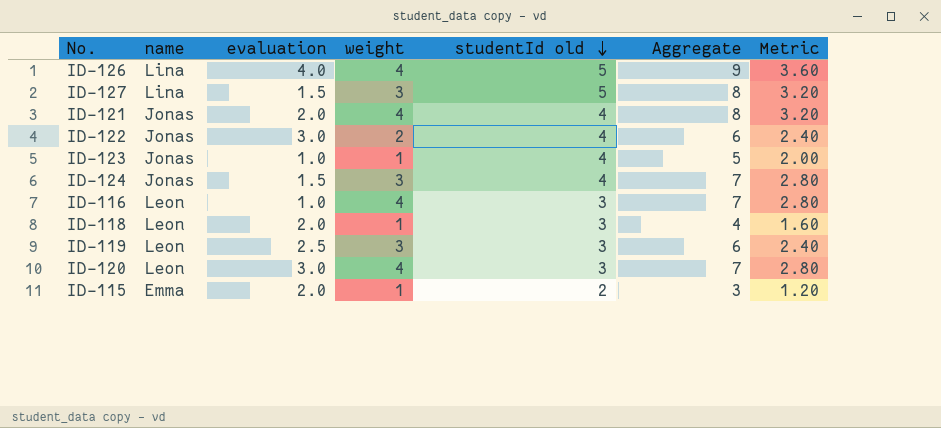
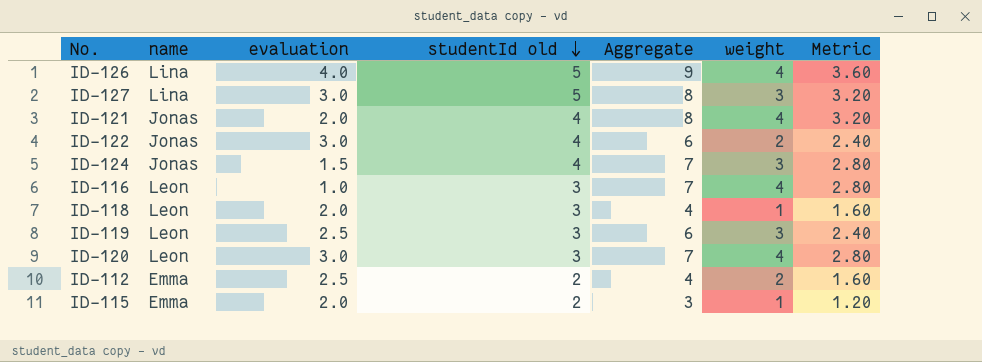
column weight | position: 4 -> 6
row ID-123: Jonas | 1.0 | 1 | 4 | 5 | 2.00 -> none
ID-127 | evaluation: 1.5 -> 3.0
row ID-112: none -> Emma | 2.5 | 2 | 4 | 2 | 1.60

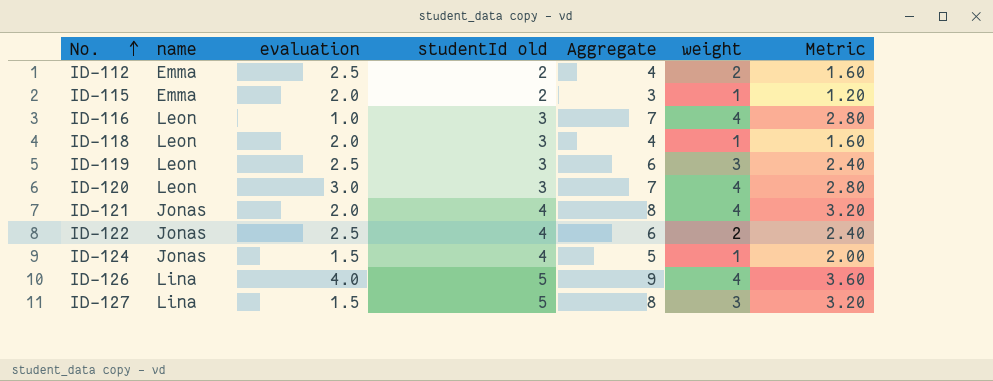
row order: studentId old descending -> No. ascending
ID-122 | evaluation: 3.0 -> 2.5
ID-124 | Aggregate: 7 -> 5
ID-124 | weight: 3 -> 1
ID-124 | Metric: 2.80 -> 2.00
ID-127 | evaluation: 3.0 -> 1.5

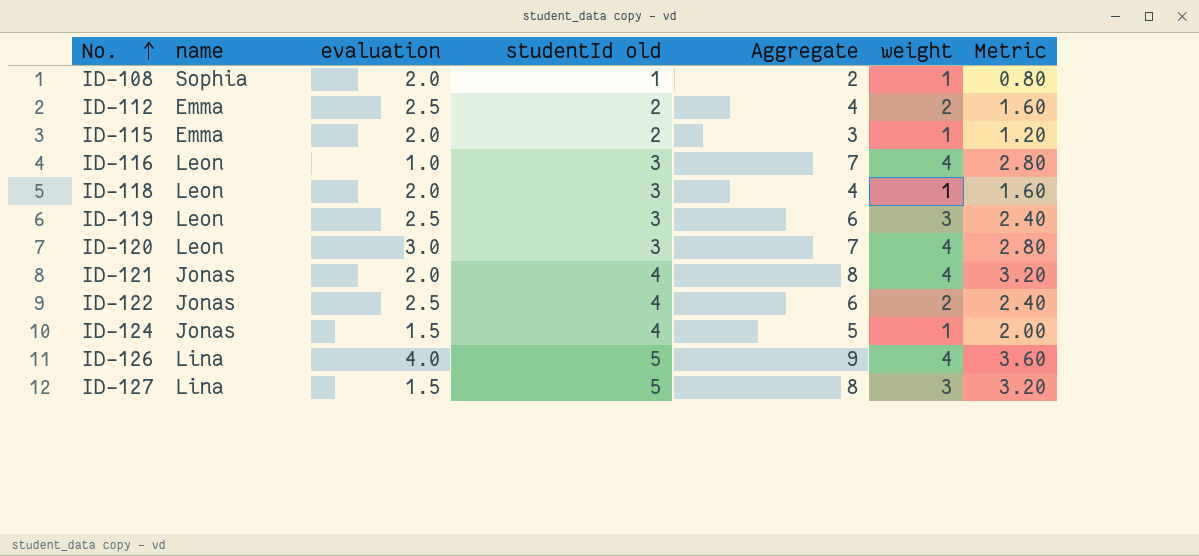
row ID-108: none -> Sophia | 2.0 | 1 | 2 | 1 | 0.80

